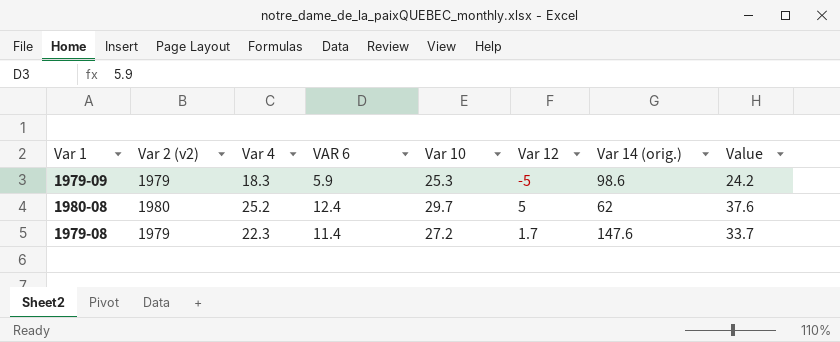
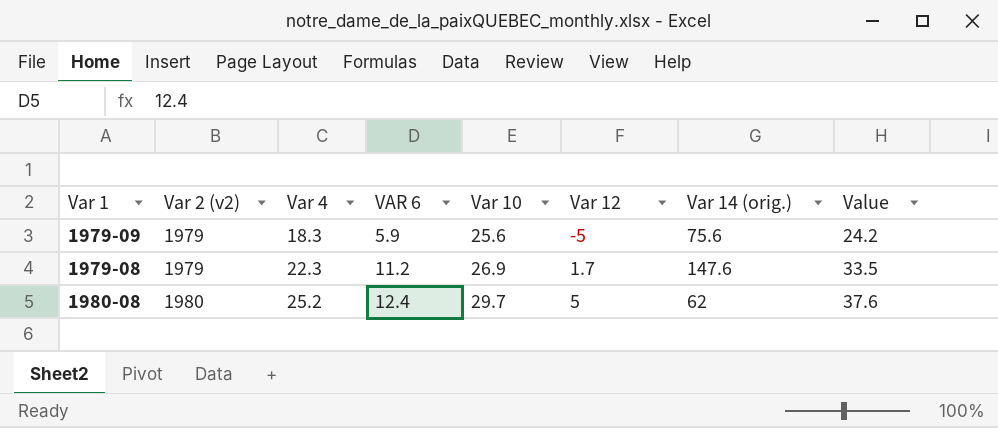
row order: none -> Var 2 (v2) ascending
1979-09 | Var 10: 25.3 -> 25.6
1979-09 | Var 14 (orig.): 98.6 -> 75.6
1979-08 | VAR 6: 11.4 -> 11.2
1979-08 | Var 10: 27.2 -> 26.9
1979-08 | Value: 33.7 -> 33.5

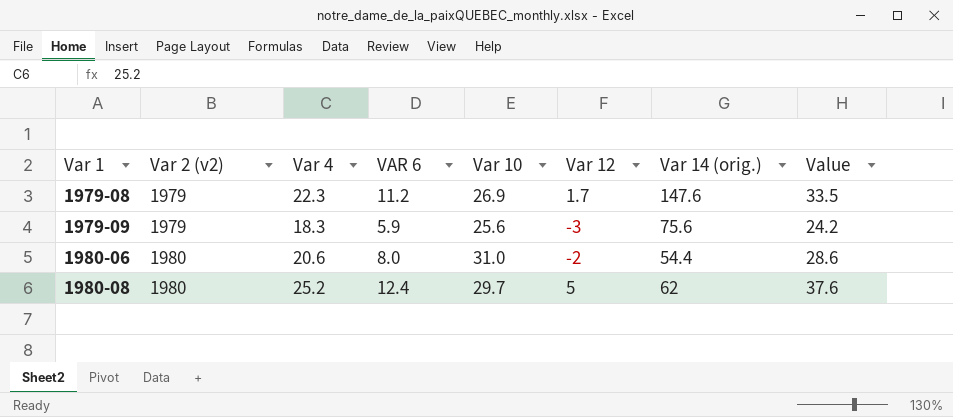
row order: Var 2 (v2) ascending -> Var 1 ascending
1979-09 | Var 12: -5 -> -3
row 1980-06: none -> 1980 | 20.6 | 8.0 | 31.0 | -2 | 54.4 | 28.6

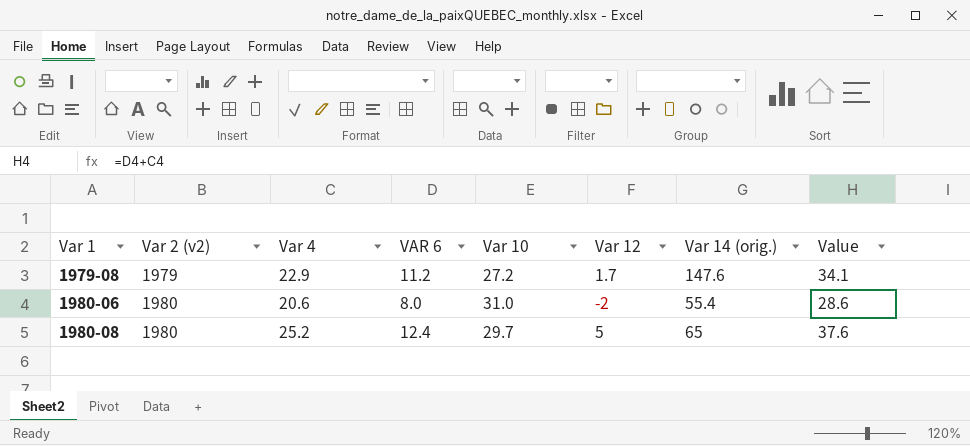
row 1979-09: 1979 | 18.3 | 5.9 | 25.6 | -3 | 75.6 | 24.2 -> none
1979-08 | Var 4: 22.3 -> 22.9
1979-08 | Var 10: 26.9 -> 27.2
1979-08 | Value: 33.5 -> 34.1
1980-06 | Var 14 (orig.): 54.4 -> 55.4
1980-08 | Var 14 (orig.): 62 -> 65

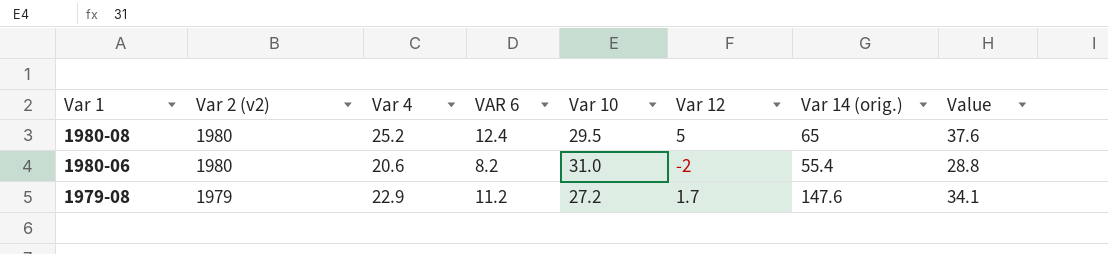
row order: Var 1 ascending -> Var 1 descending
1980-08 | Var 10: 29.7 -> 29.5
1980-06 | VAR 6: 8.0 -> 8.2
1980-06 | Value: 28.6 -> 28.8

